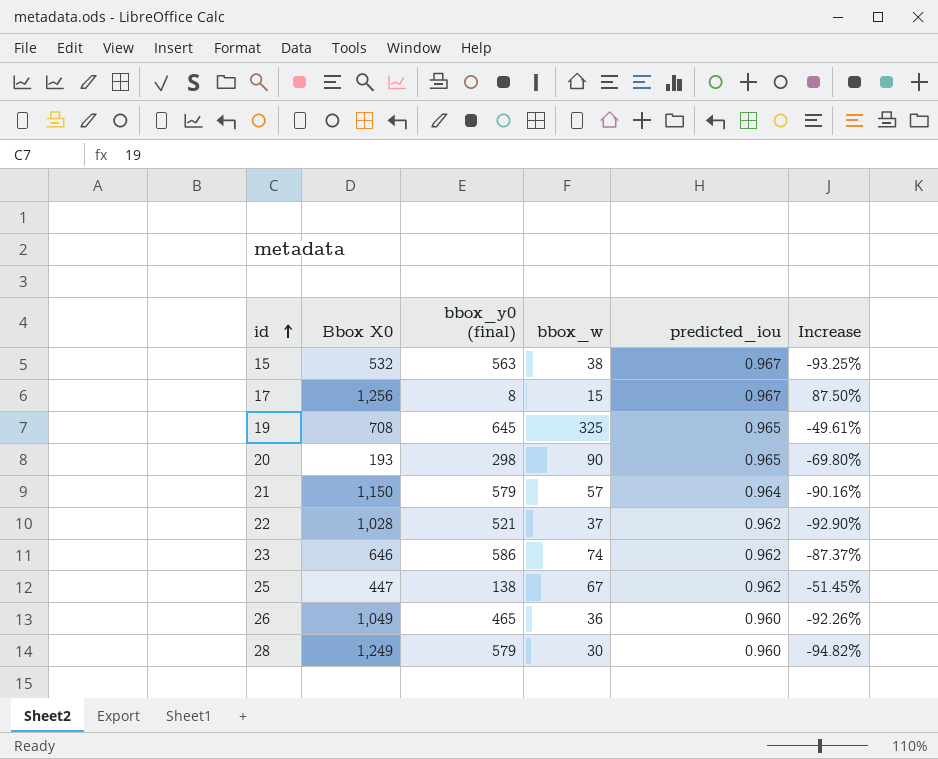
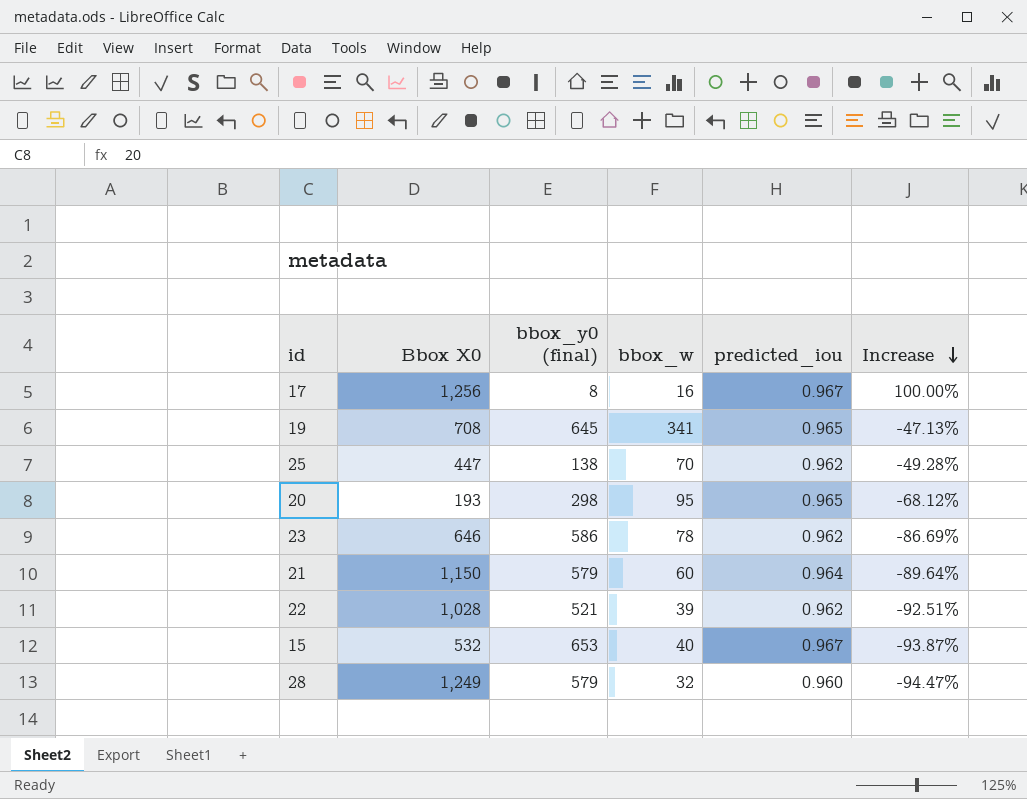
row order: id ascending -> Increase descending
row 26: 1,049 | 465 | 36 | 0.960 | -92.26% -> none
17 | bbox_w: 15 -> 16
17 | Increase: 87.50% -> 100.00%
19 | bbox_w: 325 -> 341
19 | Increase: -49.61% -> -47.13%
25 | bbox_w: 67 -> 70
25 | Increase: -51.45% -> -49.28%
20 | bbox_w: 90 -> 95
20 | Increase: -69.80% -> -68.12%
23 | bbox_w: 74 -> 78
23 | Increase: -87.37% -> -86.69%
21 | bbox_w: 57 -> 60
21 | Increase: -90.16% -> -89.64%
22 | bbox_w: 37 -> 39
22 | Increase: -92.90% -> -92.51%
15 | bbox_y0 (final): 563 -> 653
15 | bbox_w: 38 -> 40
15 | Increase: -93.25% -> -93.87%
28 | bbox_w: 30 -> 32
28 | Increase: -94.82% -> -94.47%

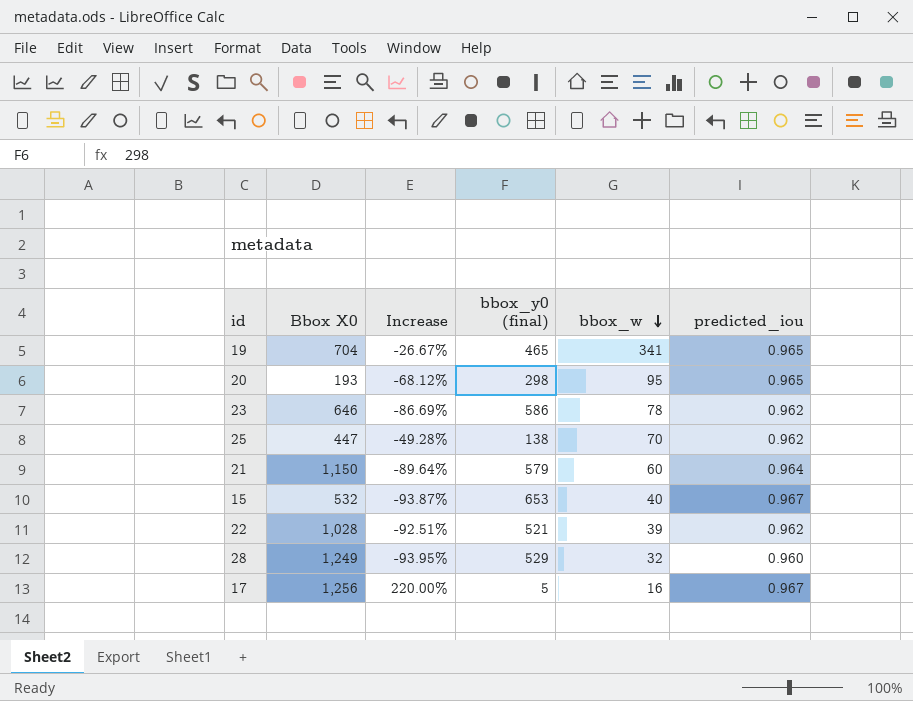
row order: Increase descending -> bbox_w descending
column Increase | position: 6 -> 3
19 | Bbox X0: 708 -> 704
19 | Increase: -47.13% -> -26.67%
19 | bbox_y0 (final): 645 -> 465
28 | Increase: -94.47% -> -93.95%
28 | bbox_y0 (final): 579 -> 529
17 | Increase: 100.00% -> 220.00%
17 | bbox_y0 (final): 8 -> 5

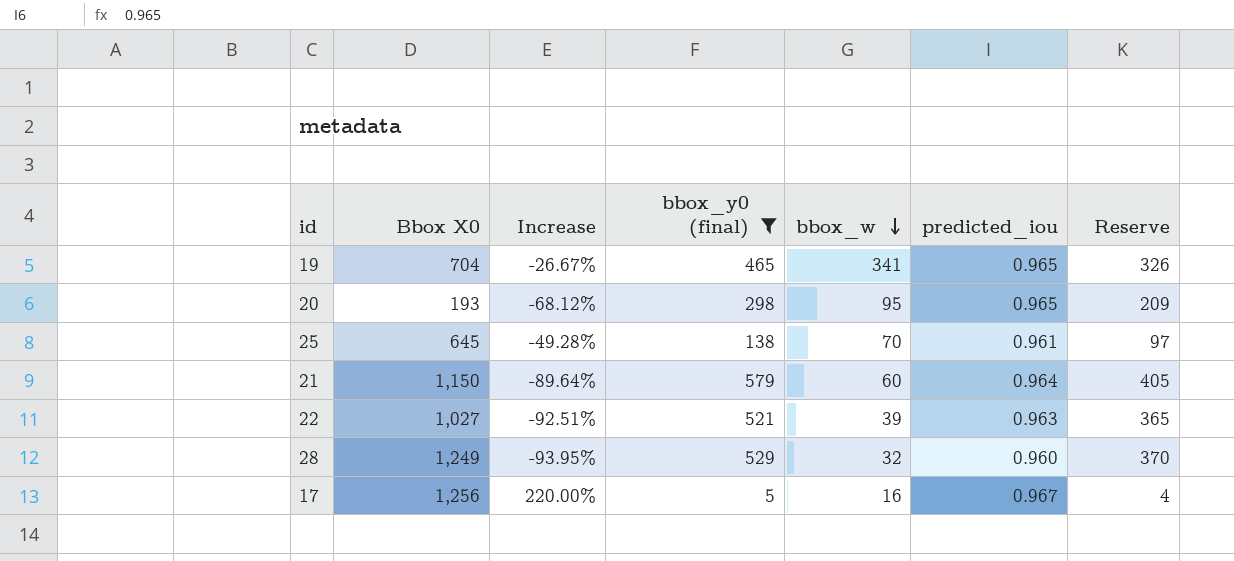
filter: none -> bbox_y0 (final) <= 579
column Reserve | formula: none -> [bbox_y0 (final)] * 0.7
25 | Bbox X0: 447 -> 645
25 | predicted_iou: 0.962 -> 0.961
22 | Bbox X0: 1,028 -> 1,027
22 | predicted_iou: 0.962 -> 0.963

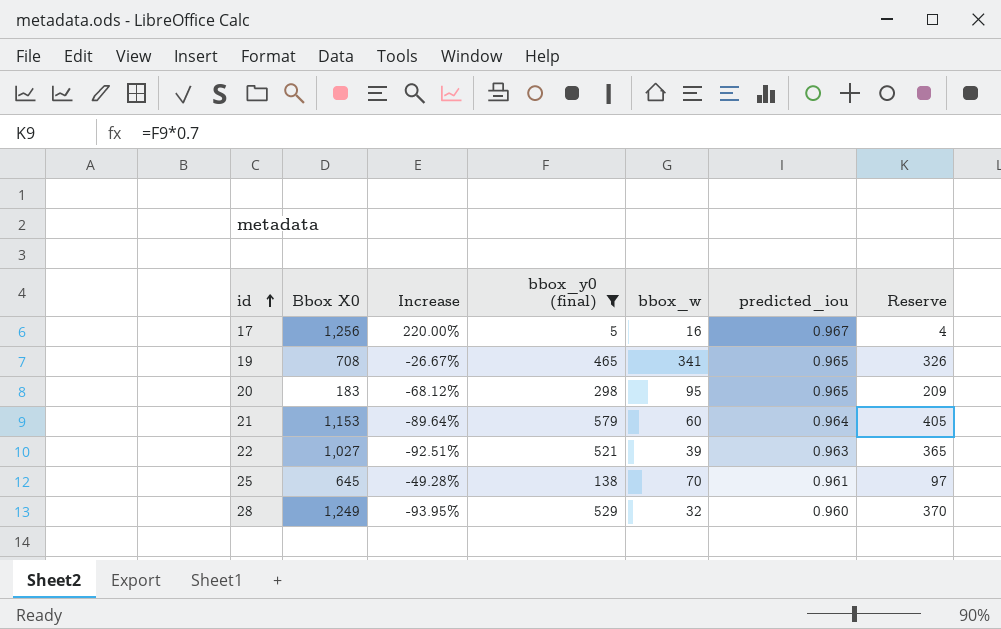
row order: bbox_w descending -> id ascending
19 | Bbox X0: 704 -> 708
20 | Bbox X0: 193 -> 183
21 | Bbox X0: 1,150 -> 1,153

